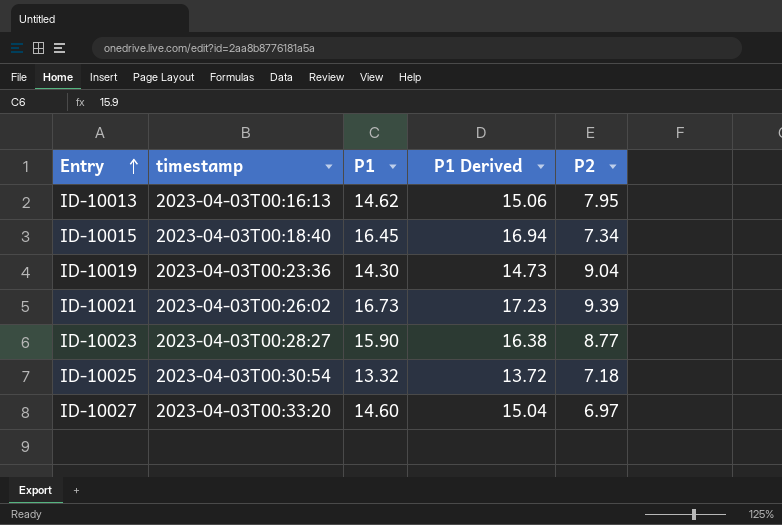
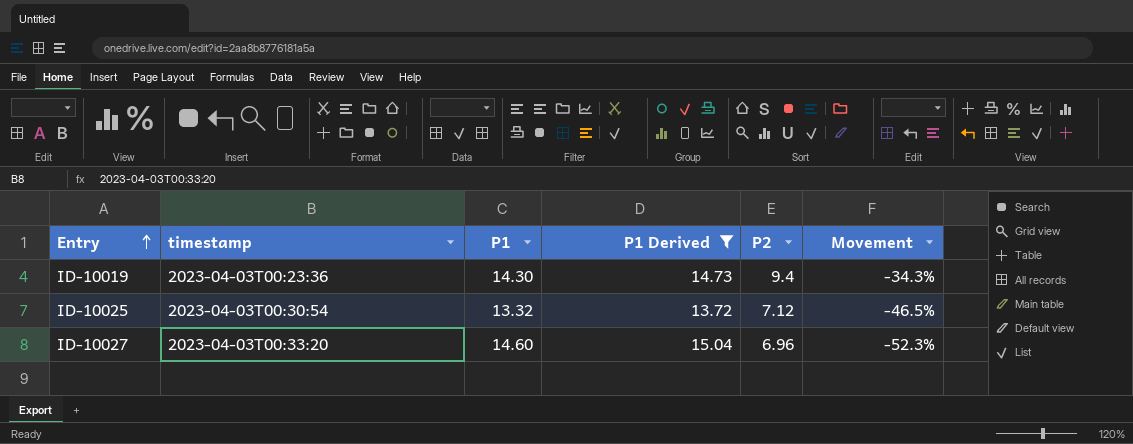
filter: none -> P1 Derived <= 15.04
column Movement | formula: none -> ([P2] - [P1]) / [P1]
ID-10019 | P2: 9.04 -> 9.4
ID-10025 | P2: 7.18 -> 7.12
ID-10027 | P2: 6.97 -> 6.96

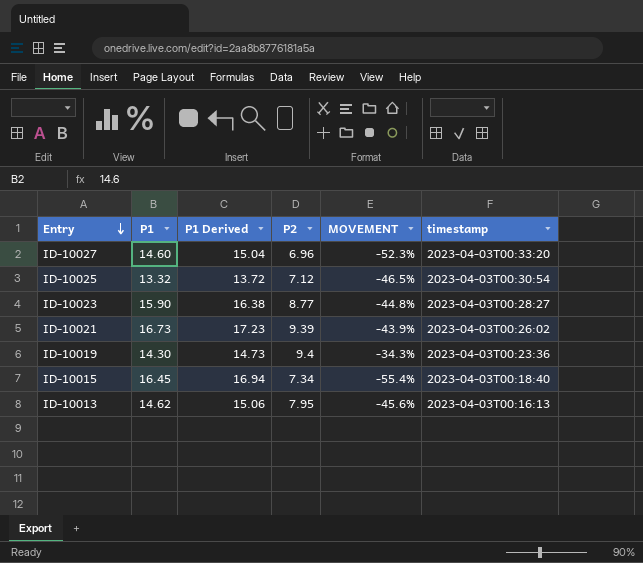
filter: P1 Derived <= 15.04 -> none
row order: Entry ascending -> Entry descending
column name: Movement -> MOVEMENT
column timestamp | position: 2 -> 6

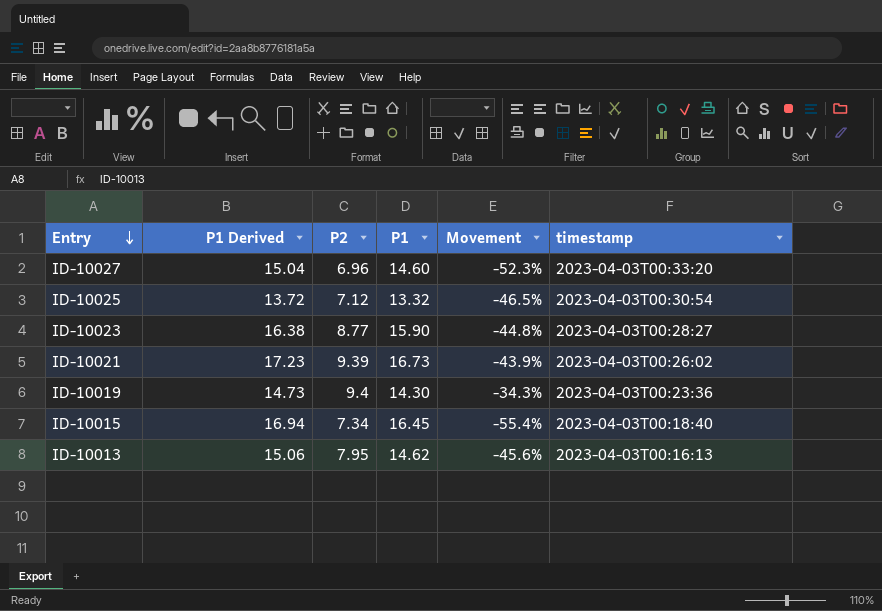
column P1 | position: 2 -> 4
column name: MOVEMENT -> Movement

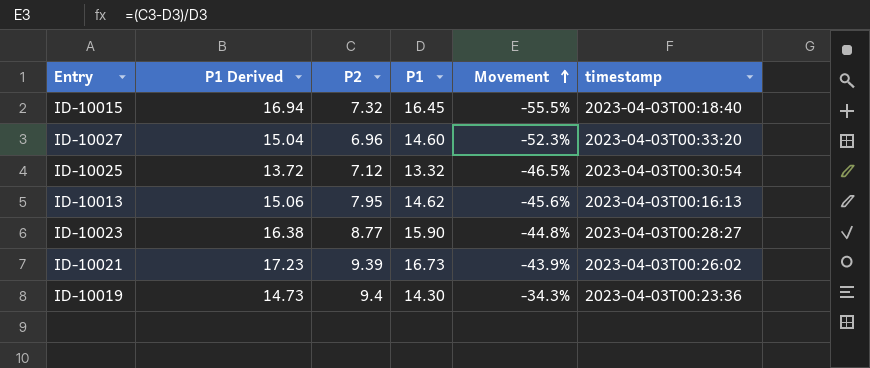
row order: Entry descending -> Movement ascending
ID-10015 | P2: 7.34 -> 7.32
ID-10015 | Movement: -55.4% -> -55.5%

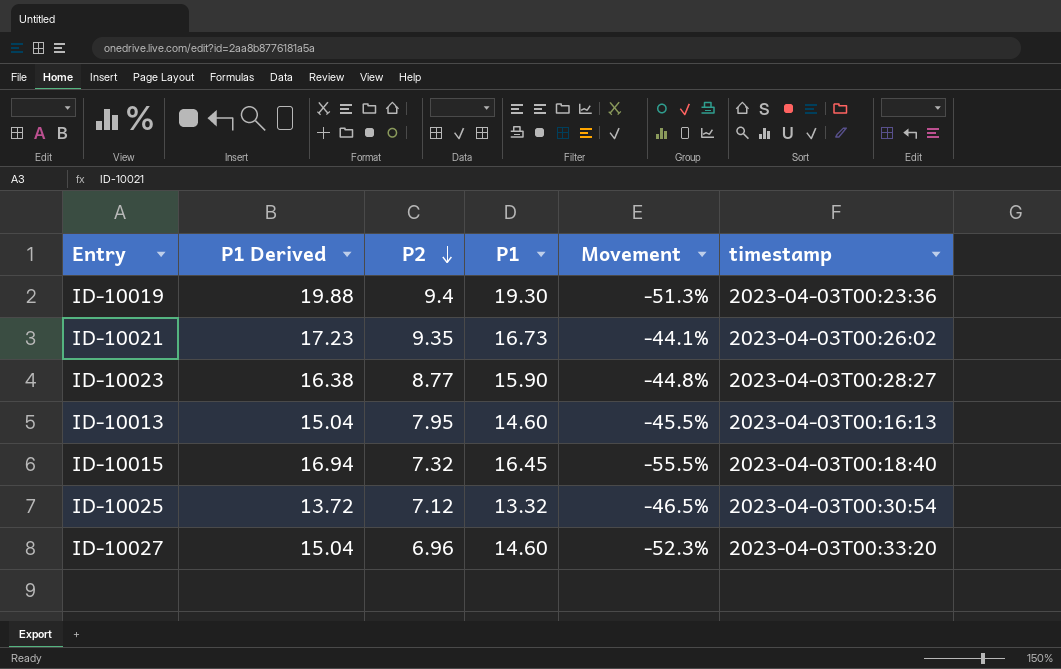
row order: Movement ascending -> P2 descending
ID-10019 | P1 Derived: 14.73 -> 19.88
ID-10019 | P1: 14.30 -> 19.30
ID-10019 | Movement: -34.3% -> -51.3%
ID-10021 | P2: 9.39 -> 9.35
ID-10021 | Movement: -43.9% -> -44.1%
ID-10013 | P1 Derived: 15.06 -> 15.04
ID-10013 | P1: 14.62 -> 14.60
ID-10013 | Movement: -45.6% -> -45.5%

